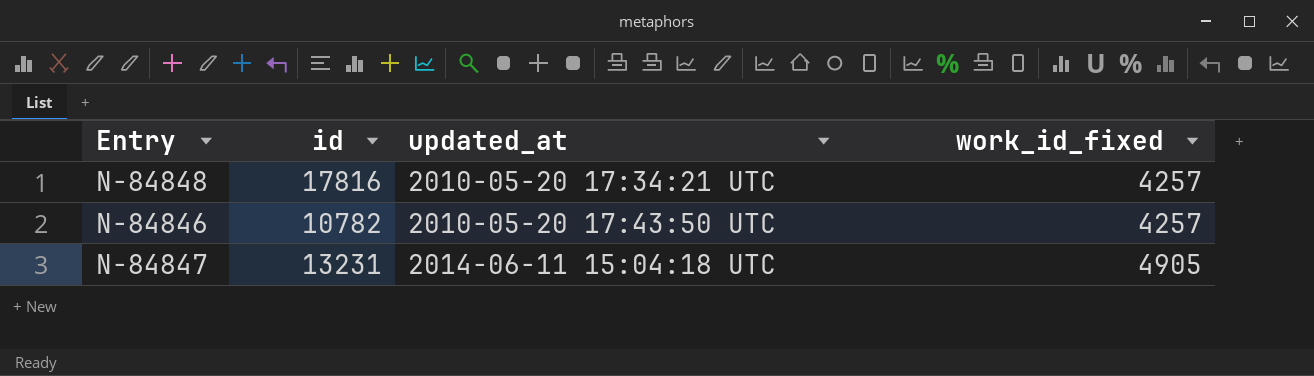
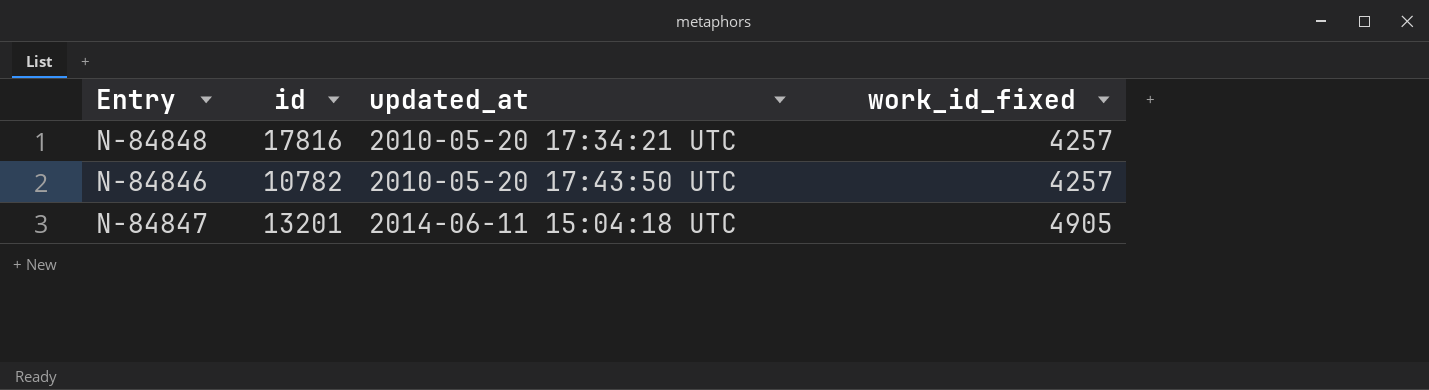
N-84847 | id: 13231 -> 13201

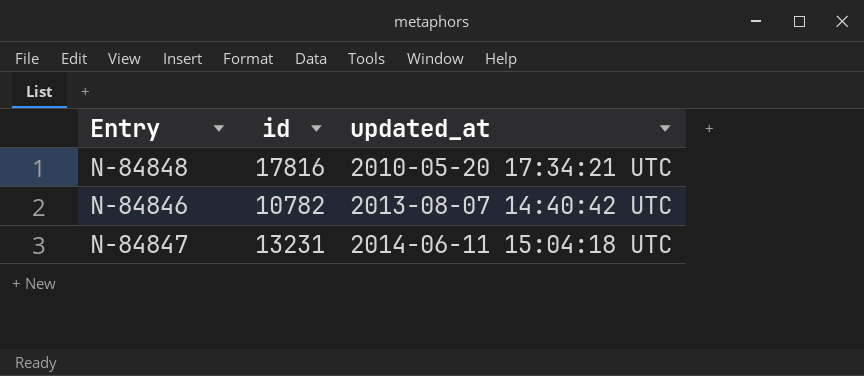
column work_id_fixed | position: 4 -> none
N-84846 | updated_at: 2010-05-20 17:43:50 UTC -> 2013-08-07 14:40:42 UTC
N-84847 | id: 13201 -> 13231

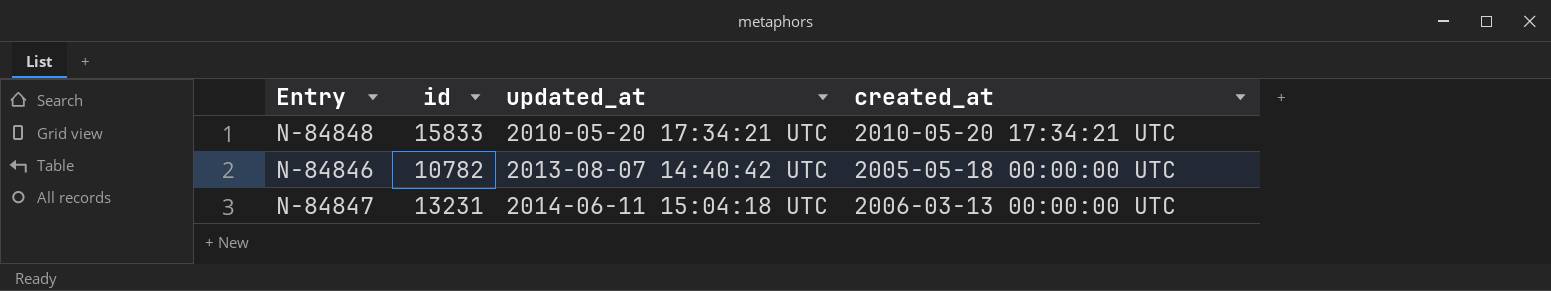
column created_at | position: none -> 4
N-84848 | id: 17816 -> 15833

